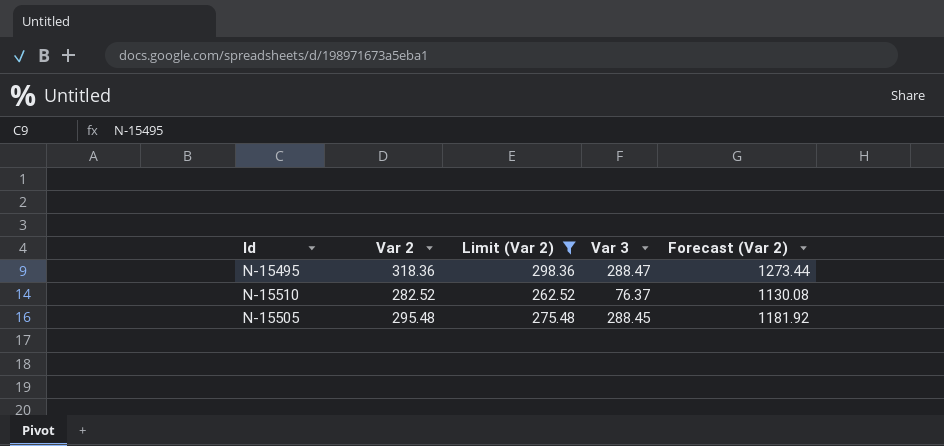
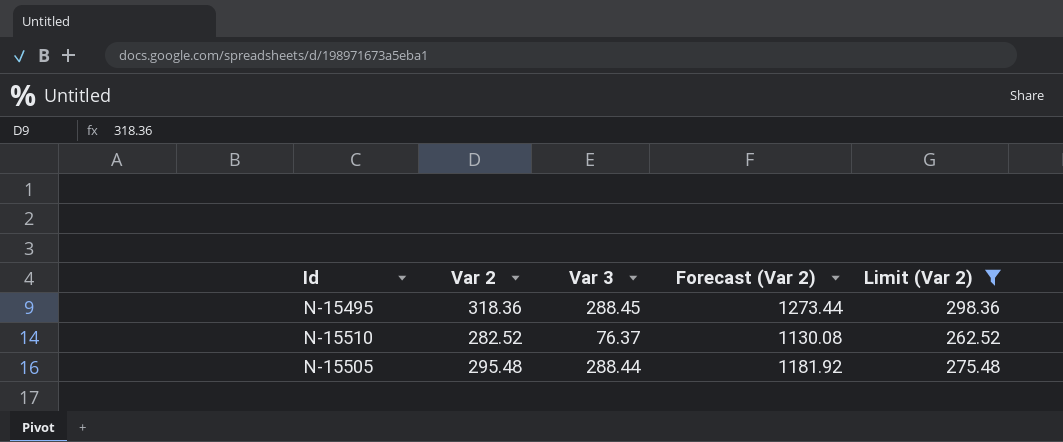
column Limit (Var 2) | position: 3 -> 5
N-15495 | Var 3: 288.47 -> 288.45
N-15505 | Var 3: 288.45 -> 288.44

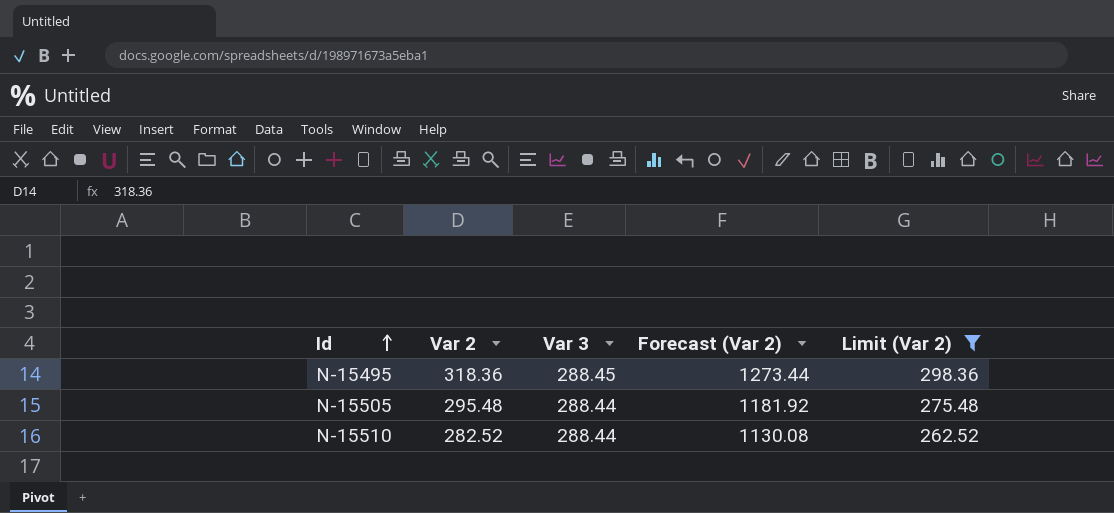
row order: none -> Id ascending
N-15510 | Var 3: 76.37 -> 288.44

